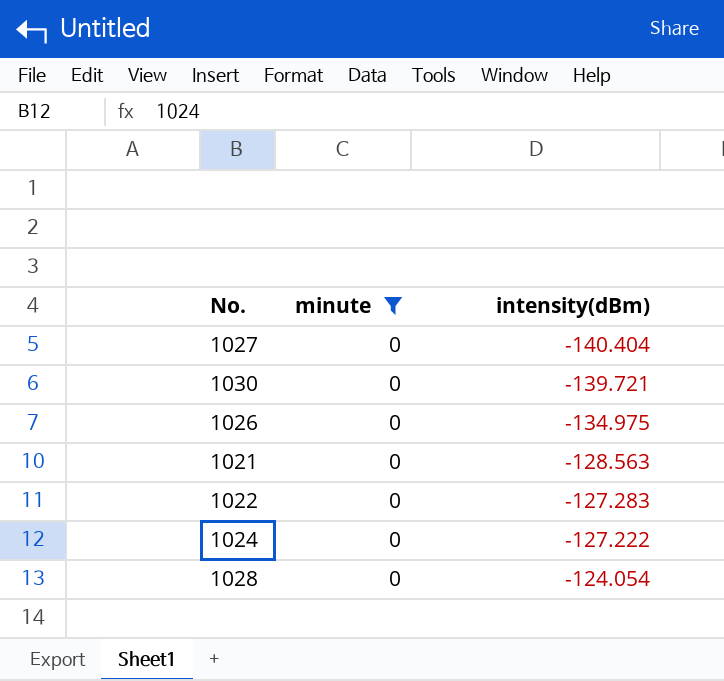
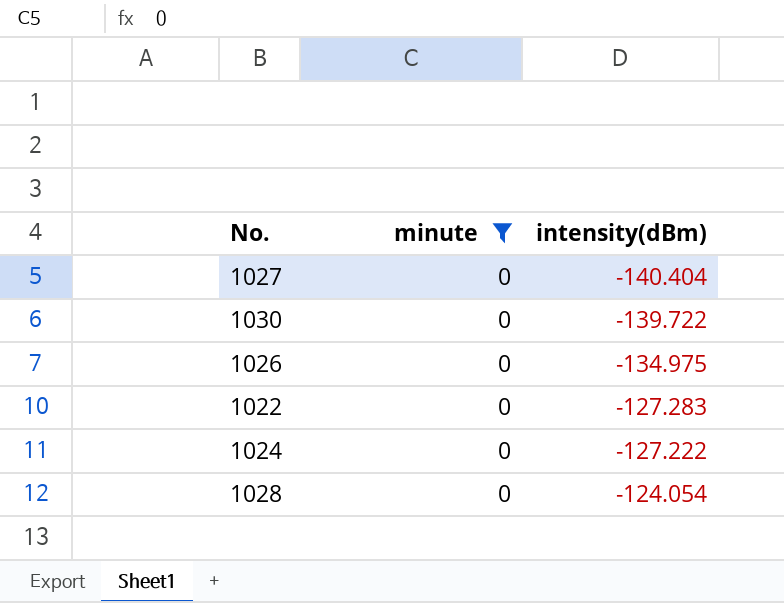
row 1021: 0 | -128.563 -> none
1030 | intensity(dBm): -139.721 -> -139.722

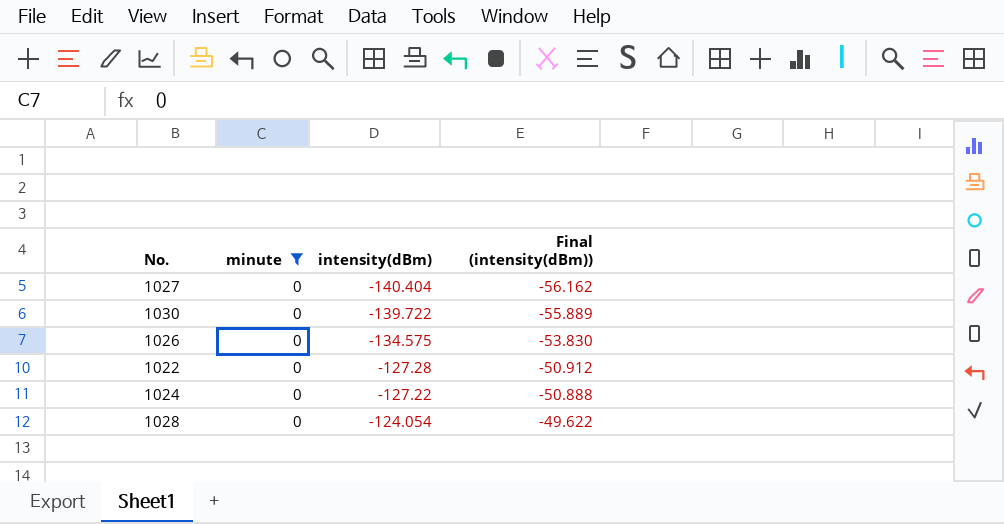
column Final (intensity(dBm)) | formula: none -> [intensity(dBm)] * 0.4
1026 | intensity(dBm): -134.975 -> -134.575
1022 | intensity(dBm): -127.283 -> -127.28
1024 | intensity(dBm): -127.222 -> -127.22

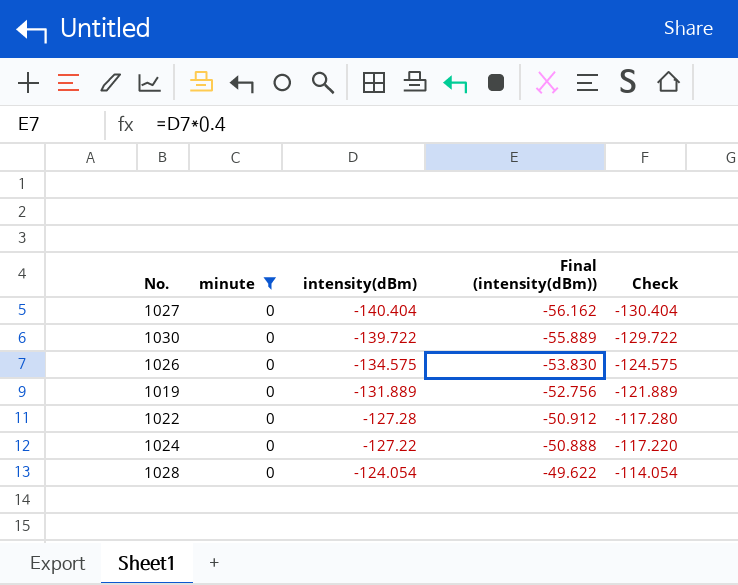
column Check | formula: none -> [intensity(dBm)] + 10
row 1019: none -> 0 | -131.889 | -52.756 | -121.889

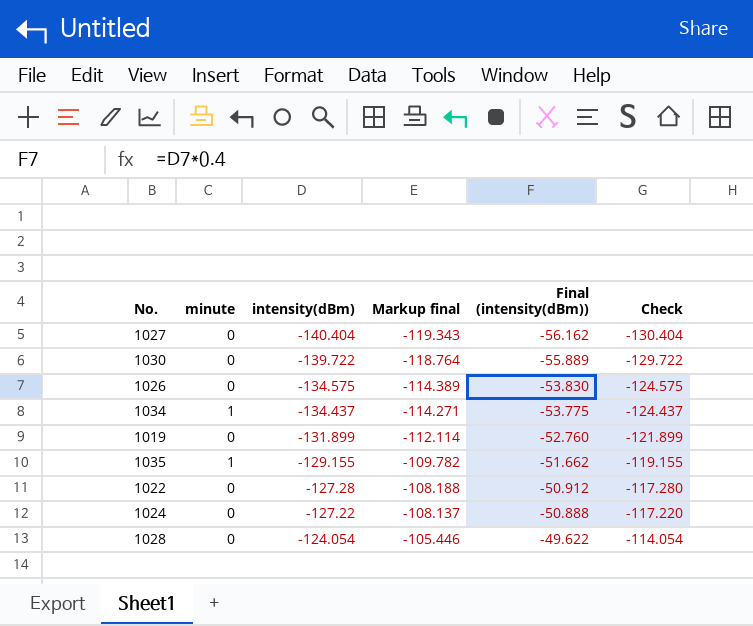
filter: minute = 0 -> none
column Markup final | formula: none -> [intensity(dBm)] * 0.85
1019 | intensity(dBm): -131.889 -> -131.899
1019 | Final (intensity(dBm)): -52.756 -> -52.760
1019 | Check: -121.889 -> -121.899

